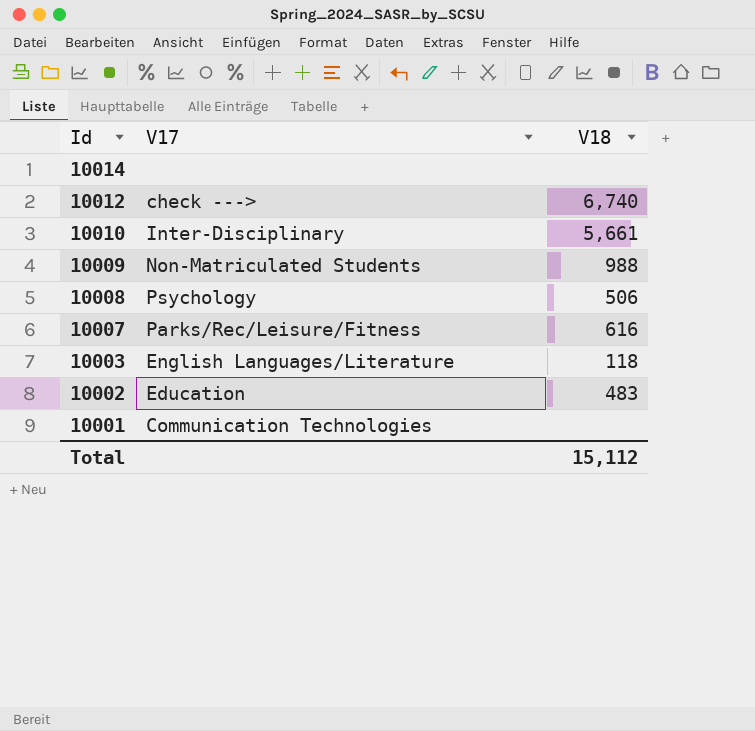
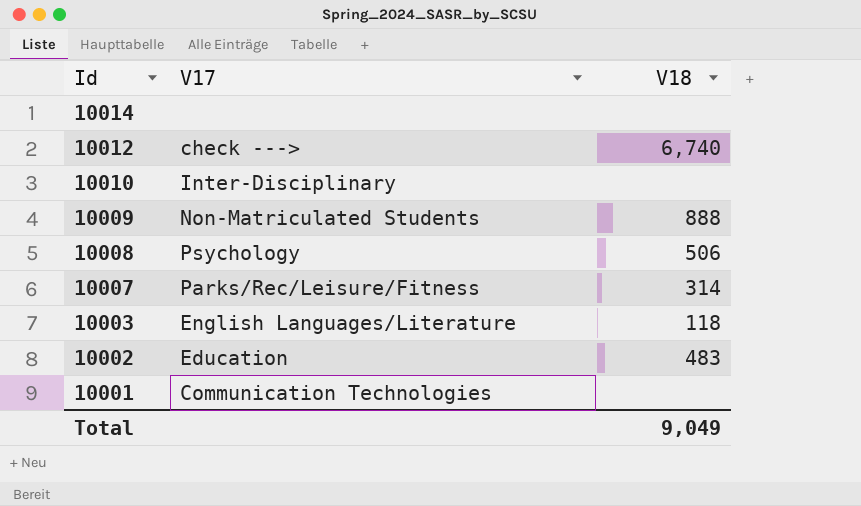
10010 | V18: 5,661 -> none
10009 | V18: 988 -> 888
10007 | V18: 616 -> 314
Total | V18: 15,112 -> 9,049

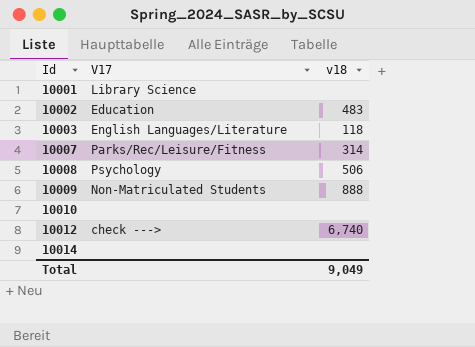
row order: Id descending -> Id ascending
column name: V18 -> v18
10001 | V17: Communication Technologies -> Library Science
10010 | V17: Inter-Disciplinary -> none

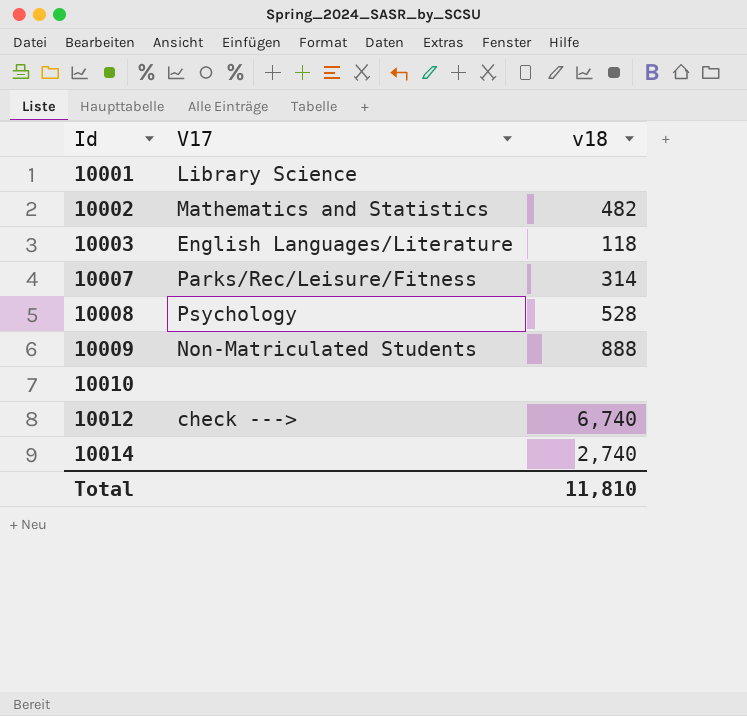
10002 | V17: Education -> Mathematics and Statistics
10002 | v18: 483 -> 482
10008 | v18: 506 -> 528
10014 | v18: none -> 2,740
Total | v18: 9,049 -> 11,810

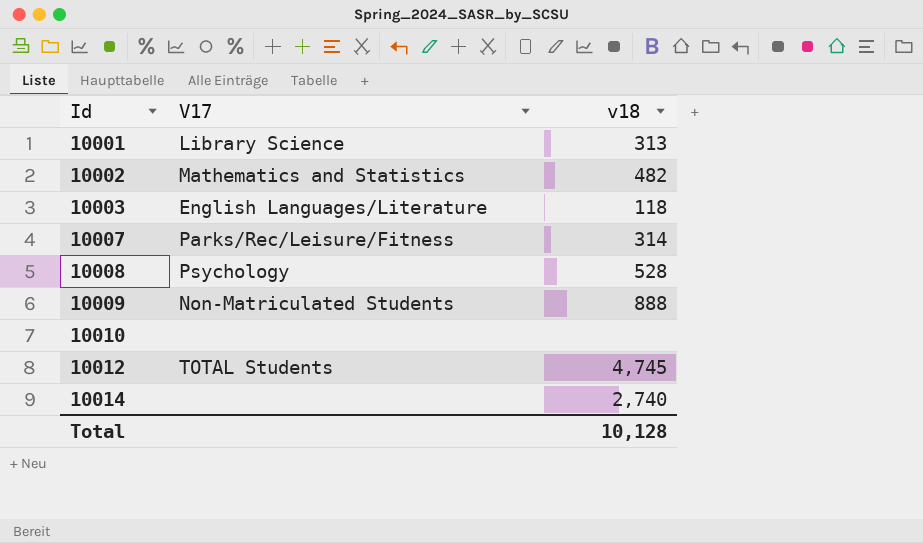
10001 | v18: none -> 313
10012 | V17: check ---> -> TOTAL Students
10012 | v18: 6,740 -> 4,745
Total | v18: 11,810 -> 10,128

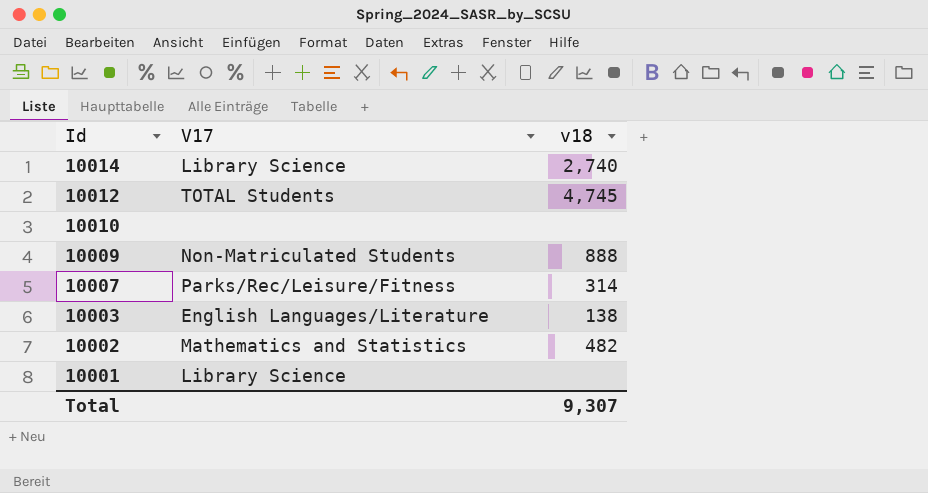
row order: Id ascending -> Id descending
row 10008: Psychology | 528 -> none
10014 | V17: none -> Library Science
10003 | v18: 118 -> 138
10001 | v18: 313 -> none
Total | v18: 10,128 -> 9,307

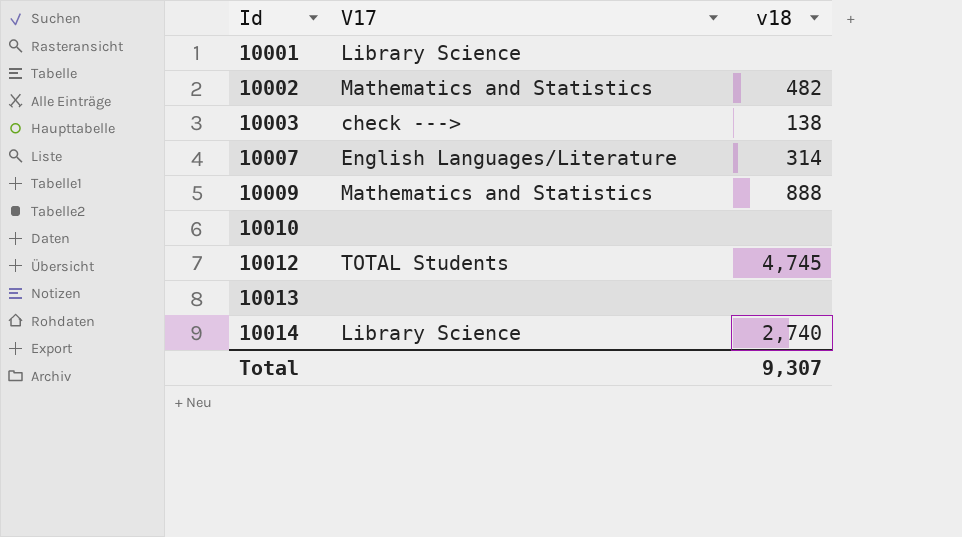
row order: Id descending -> Id ascending
10003 | V17: English Languages/Literature -> check --->
10007 | V17: Parks/Rec/Leisure/Fitness -> English Languages/Literature
10009 | V17: Non-Matriculated Students -> Mathematics and Statistics
row 10013: none -> none | none

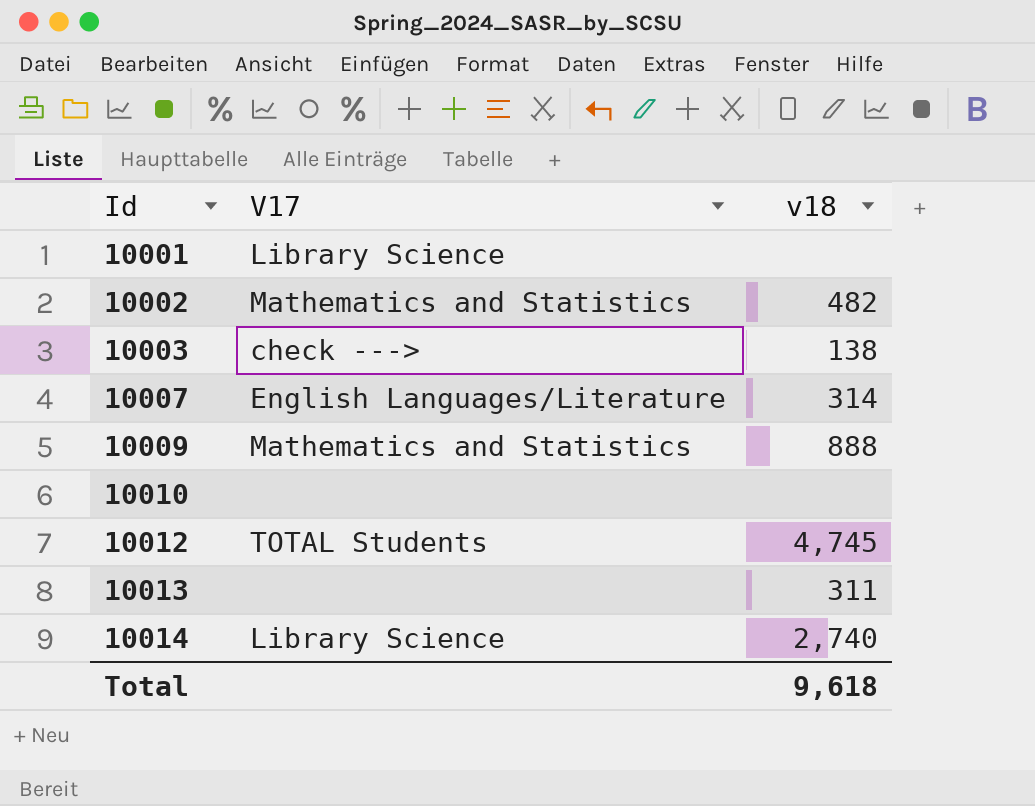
10013 | v18: none -> 311
Total | v18: 9,307 -> 9,618

